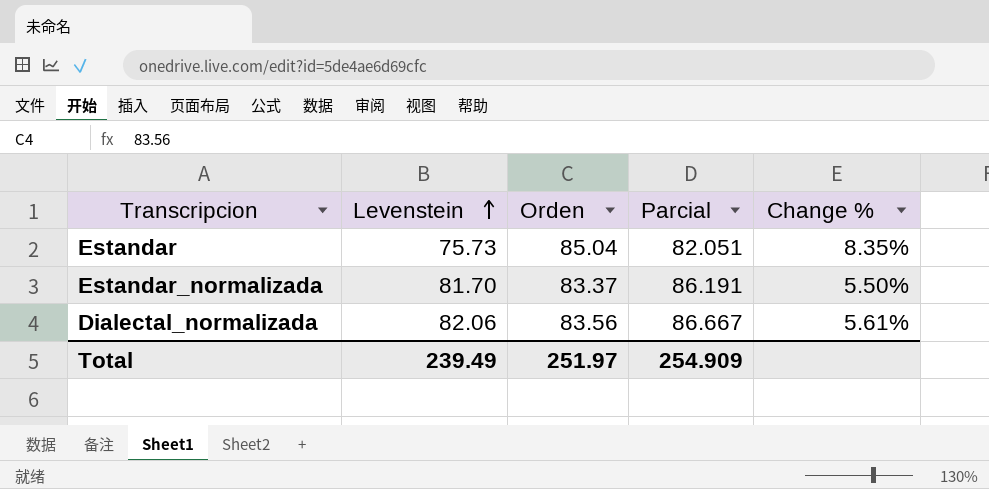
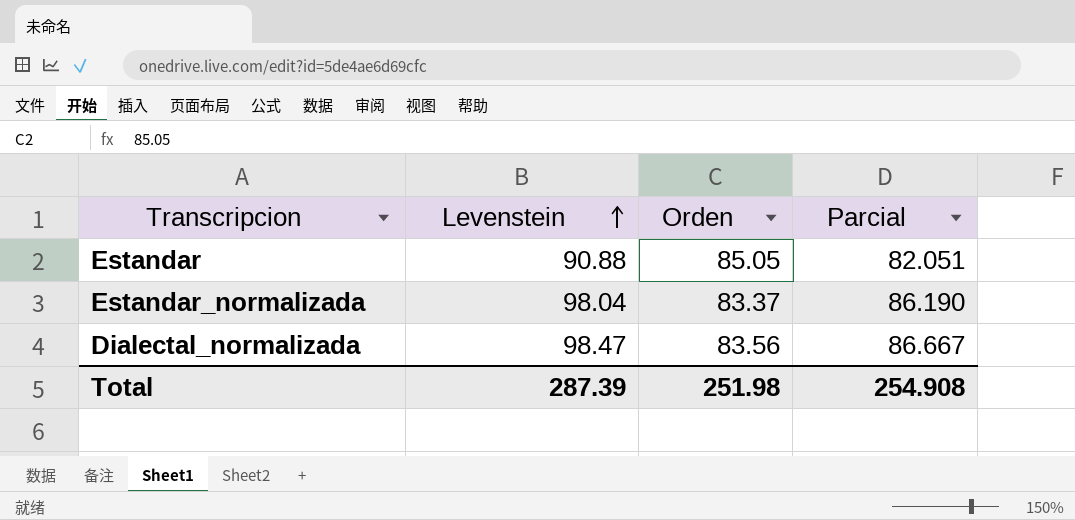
column Change % | formula: ([Parcial] - [Levenstein]) / [Levenstein] -> none
Estandar | Levenstein: 75.73 -> 90.88
Estandar | Orden: 85.04 -> 85.05
Estandar_normalizada | Levenstein: 81.70 -> 98.04
Estandar_normalizada | Parcial: 86.191 -> 86.190
Dialectal_normalizada | Levenstein: 82.06 -> 98.47
Total | Levenstein: 239.49 -> 287.39
Total | Orden: 251.97 -> 251.98
Total | Parcial: 254.909 -> 254.908

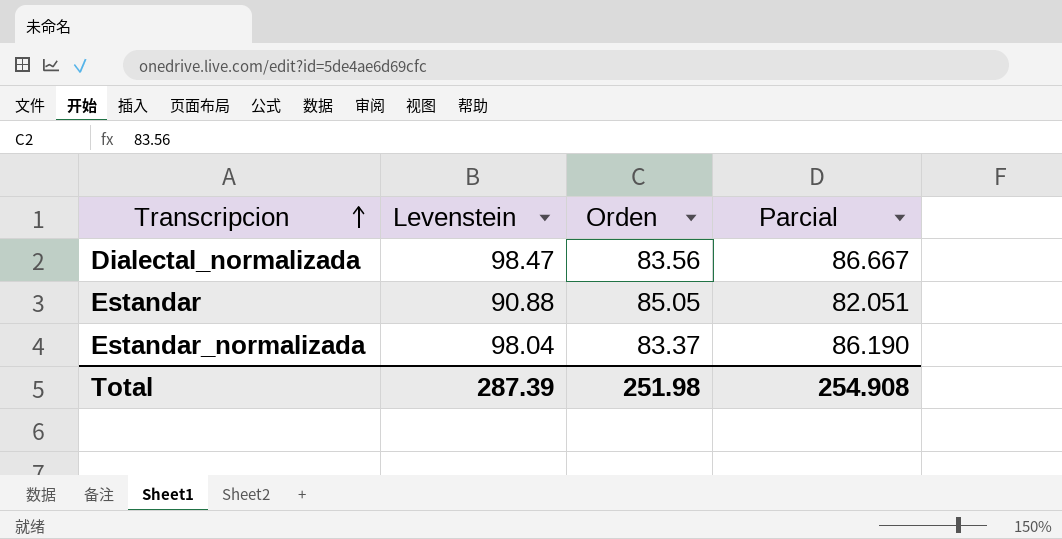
row order: Levenstein ascending -> Transcripcion ascending

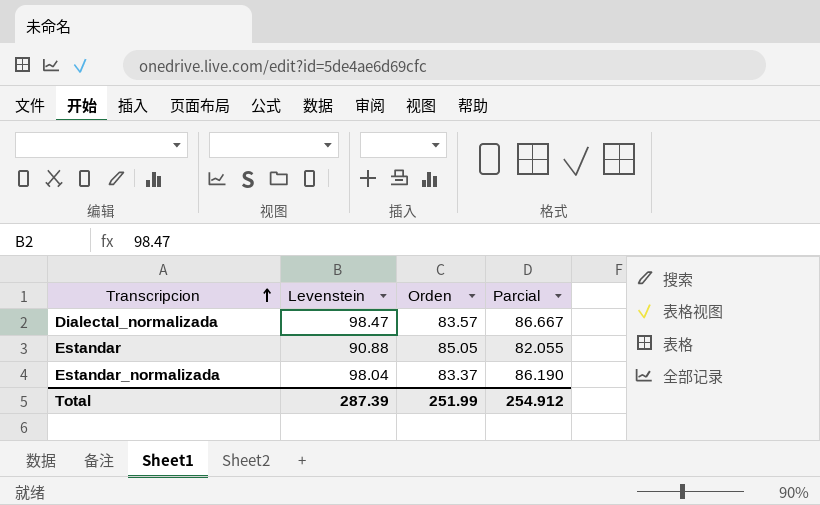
Dialectal_normalizada | Orden: 83.56 -> 83.57
Estandar | Parcial: 82.051 -> 82.055
Total | Orden: 251.98 -> 251.99
Total | Parcial: 254.908 -> 254.912

